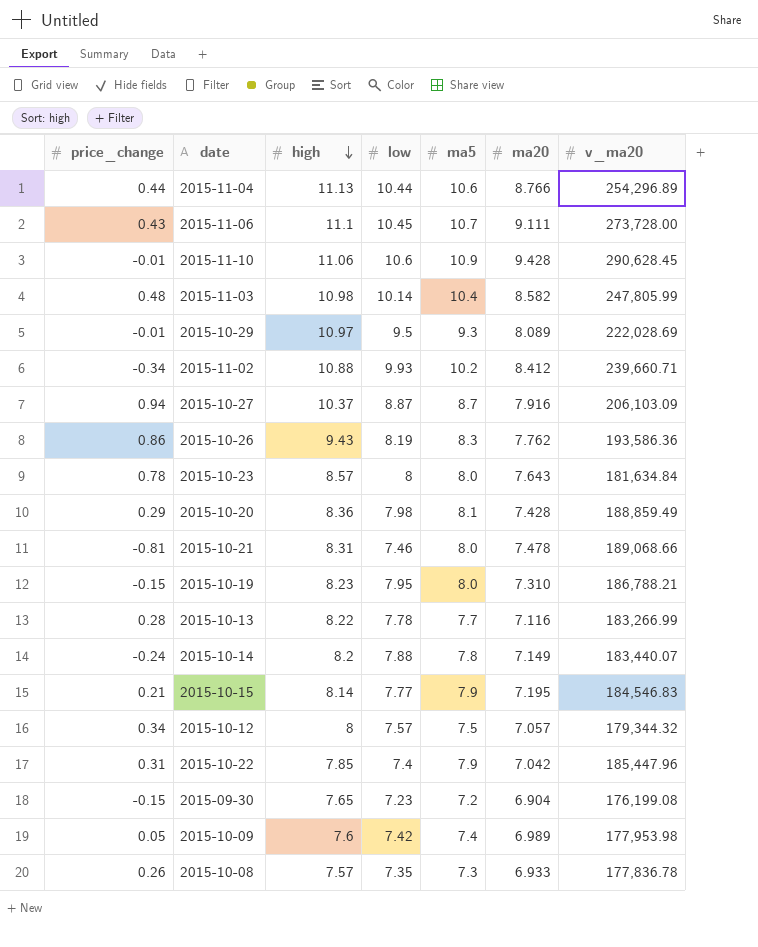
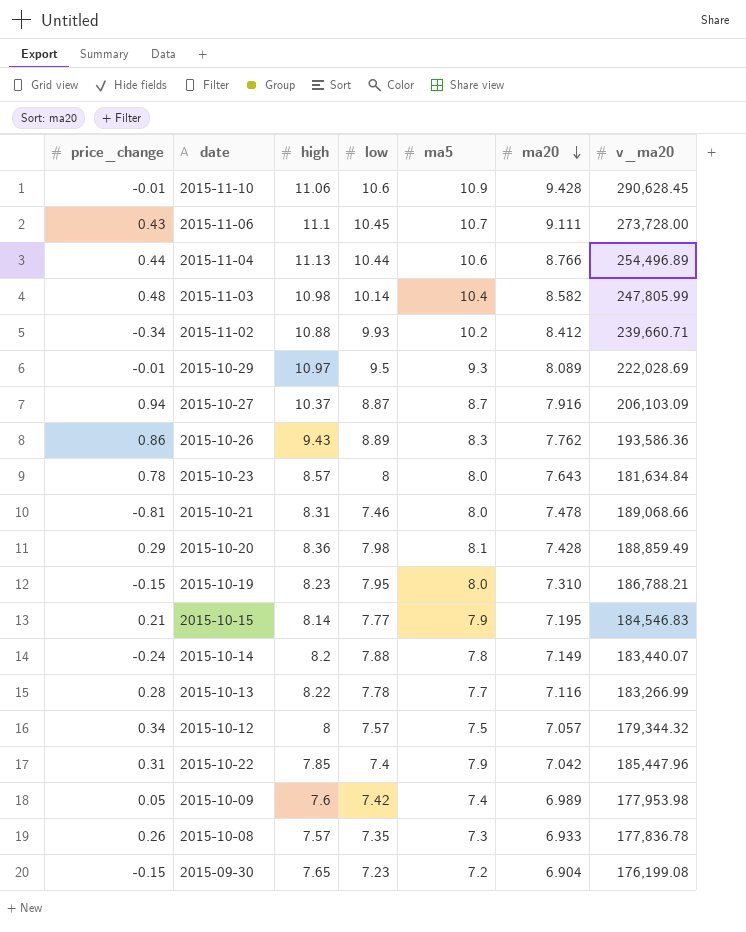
row order: high descending -> ma20 descending
2015-11-04 | v_ma20: 254,296.89 -> 254,496.89
2015-10-26 | low: 8.19 -> 8.89

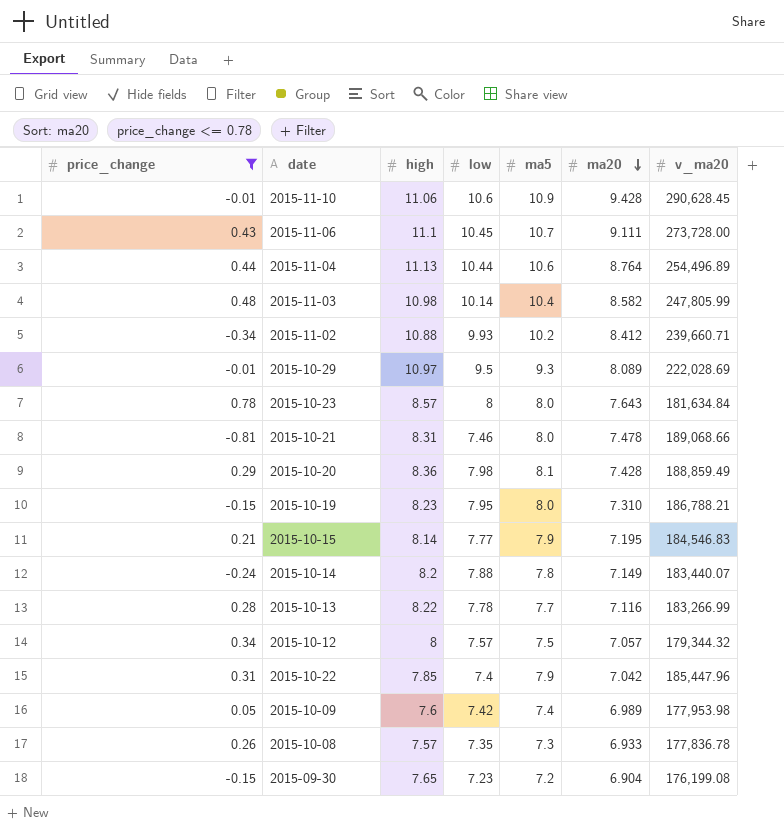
filter: none -> price_change <= 0.78
2015-11-04 | ma20: 8.766 -> 8.764

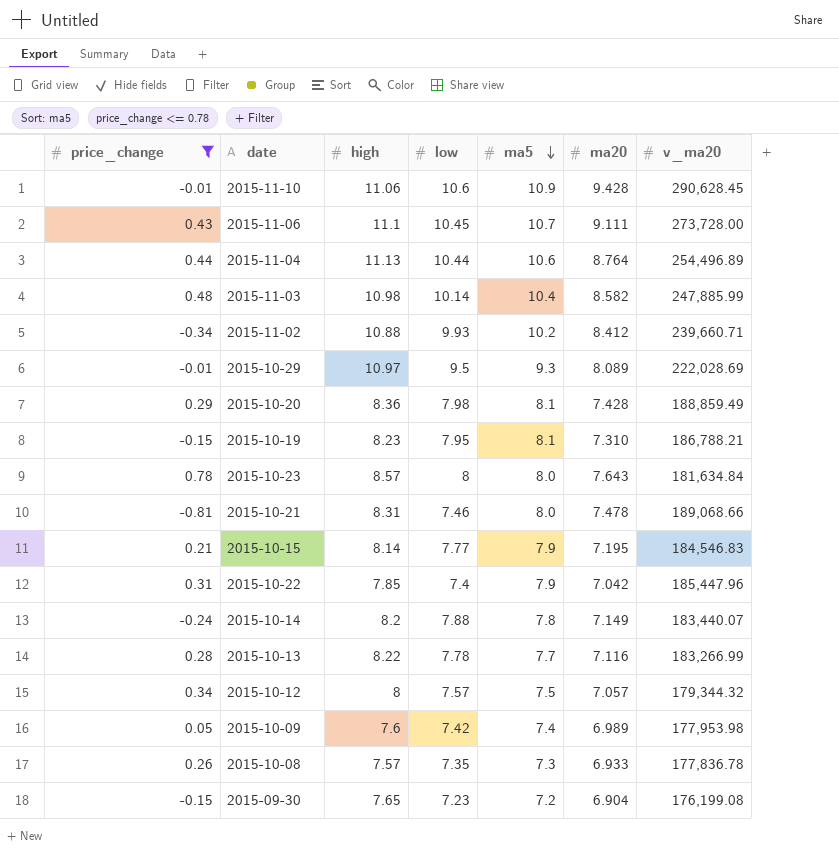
row order: ma20 descending -> ma5 descending
2015-11-03 | v_ma20: 247,805.99 -> 247,885.99
2015-10-19 | ma5: 8.0 -> 8.1

